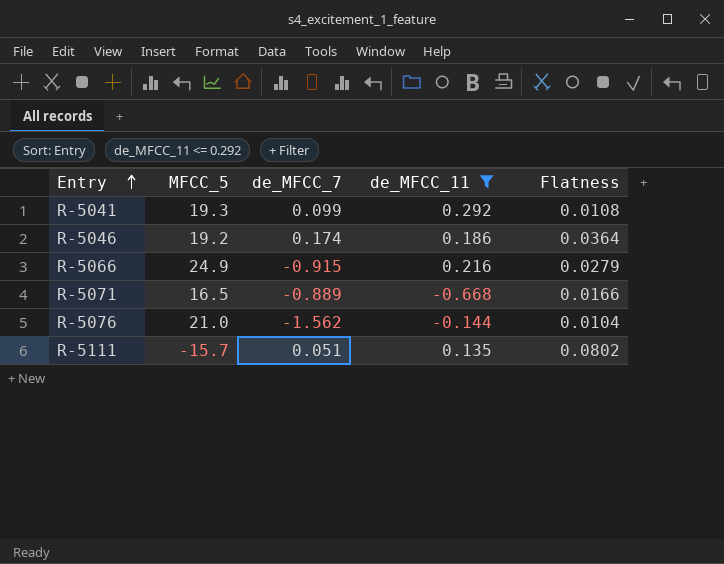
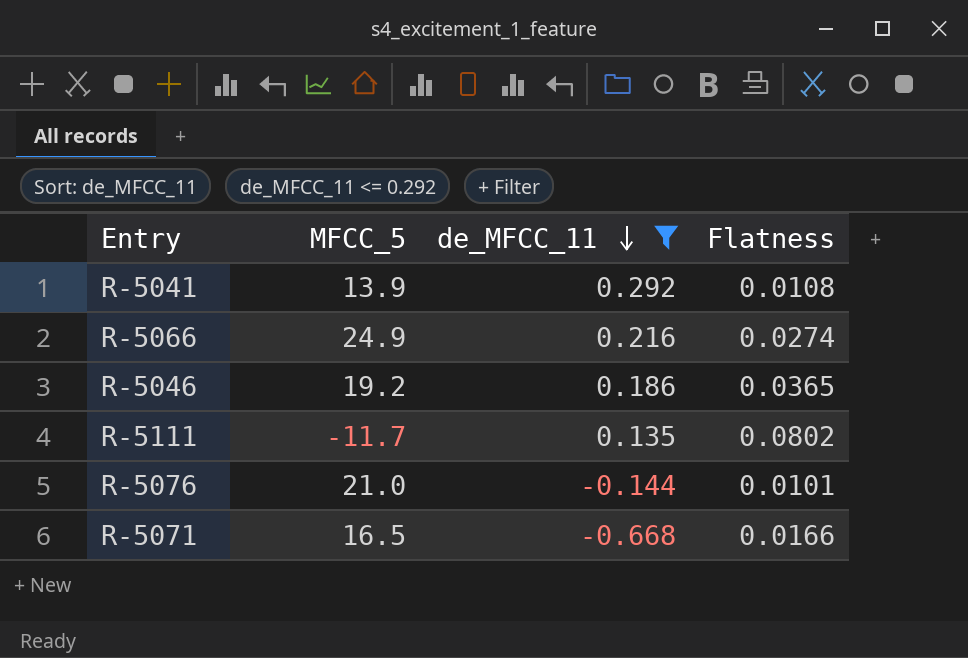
row order: Entry ascending -> de_MFCC_11 descending
column de_MFCC_7 | position: 3 -> none
R-5041 | MFCC_5: 19.3 -> 13.9
R-5066 | Flatness: 0.0279 -> 0.0274
R-5046 | Flatness: 0.0364 -> 0.0365
R-5111 | MFCC_5: -15.7 -> -11.7
R-5076 | Flatness: 0.0104 -> 0.0101

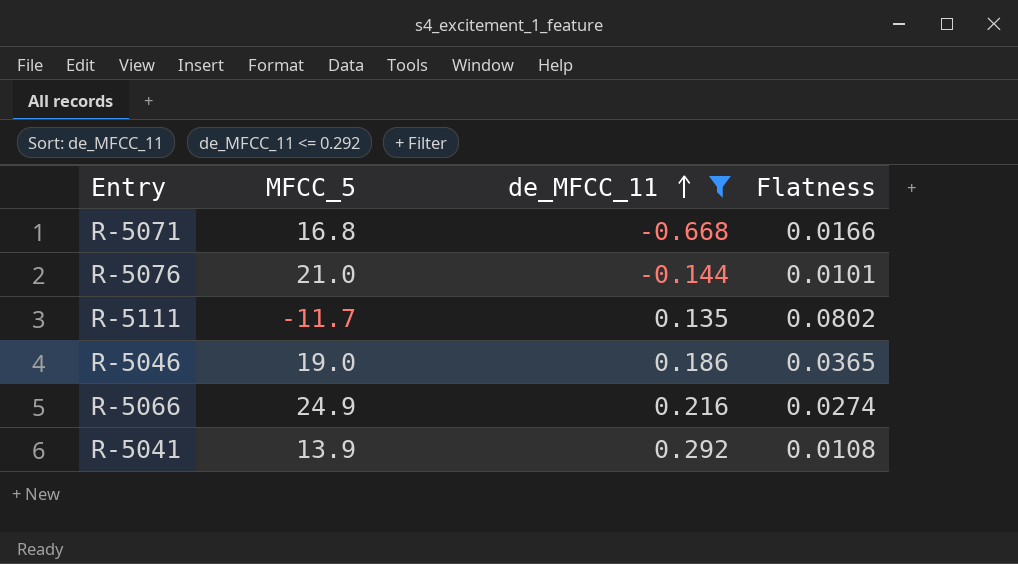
row order: de_MFCC_11 descending -> de_MFCC_11 ascending
R-5071 | MFCC_5: 16.5 -> 16.8
R-5046 | MFCC_5: 19.2 -> 19.0

